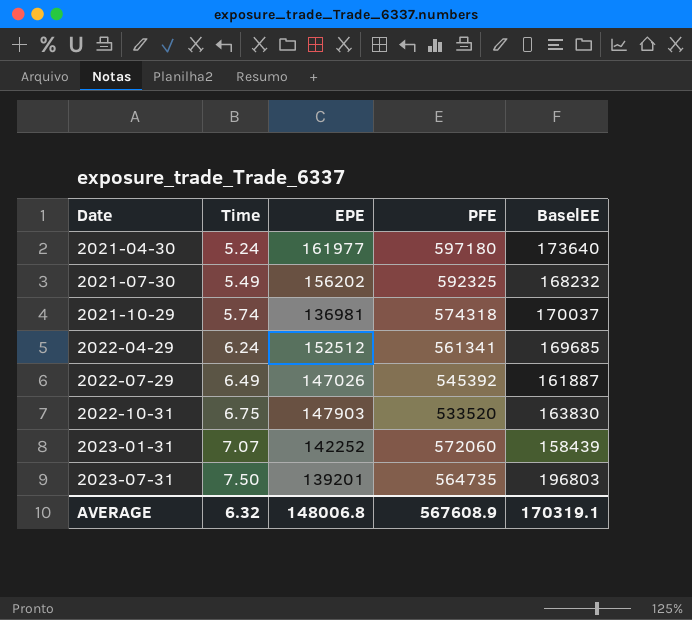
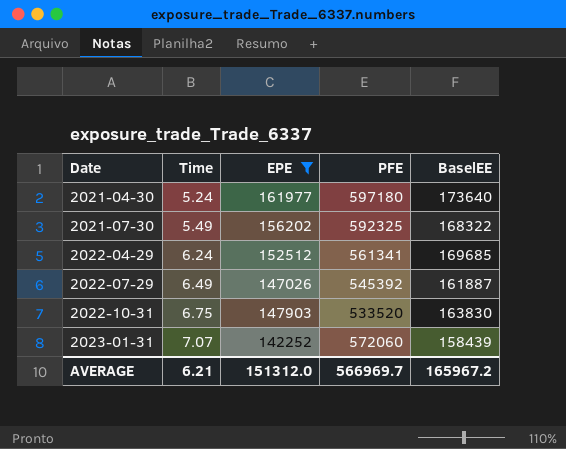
filter: none -> EPE >= 142252
2021-07-30 | BaselEE: 168232 -> 168322
AVERAGE | Time: 6.32 -> 6.21
AVERAGE | EPE: 148006.8 -> 151312.0
AVERAGE | PFE: 567608.9 -> 566969.7
AVERAGE | BaselEE: 170319.1 -> 165967.2

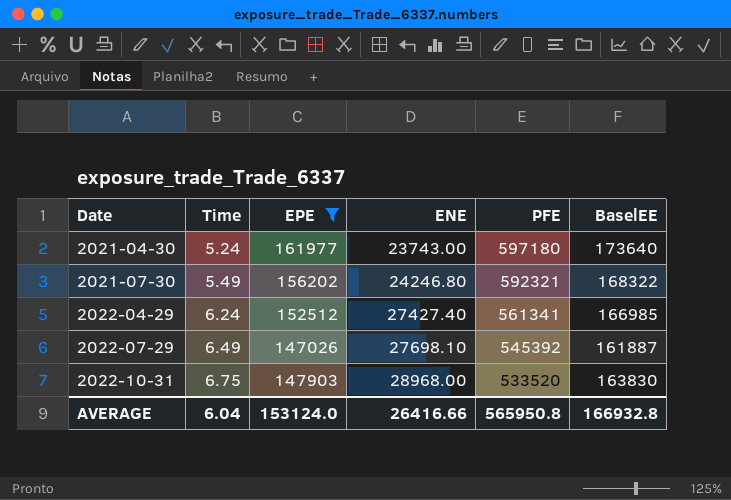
column ENE | position: none -> 4
row 2023-01-31: 7.07 | 142252 | 572060 | 158439 -> none
2021-07-30 | PFE: 592325 -> 592321
2022-04-29 | BaselEE: 169685 -> 166985
AVERAGE | Time: 6.21 -> 6.04
AVERAGE | EPE: 151312.0 -> 153124.0
AVERAGE | PFE: 566969.7 -> 565950.8
AVERAGE | BaselEE: 165967.2 -> 166932.8

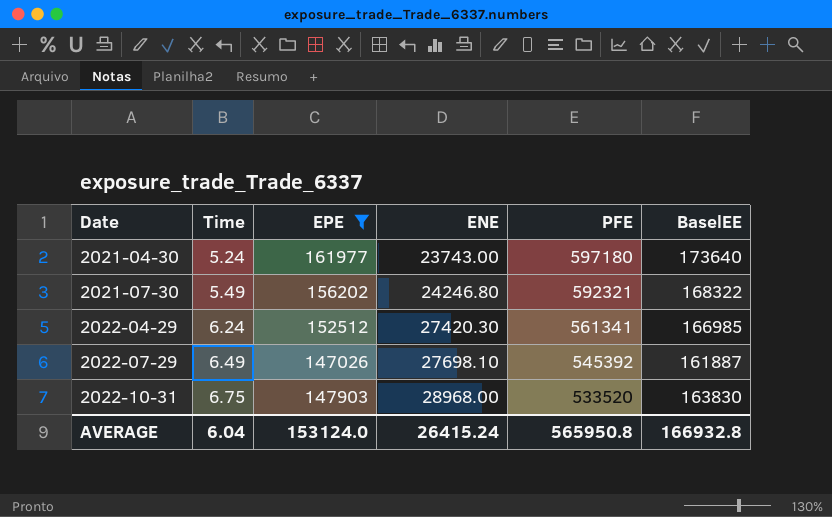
2022-04-29 | ENE: 27427.40 -> 27420.30
AVERAGE | ENE: 26416.66 -> 26415.24

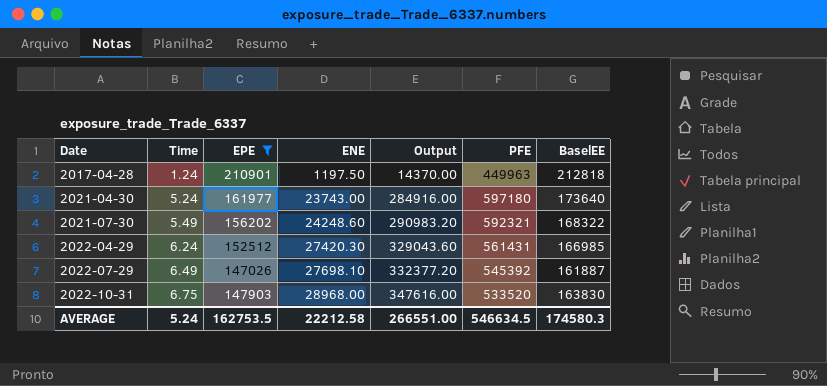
column Output | formula: none -> [ENE] * 12
row 2017-04-28: none -> 1.24 | 210901 | 1197.50 | 14370.00 | 449963 | 212818
2021-07-30 | ENE: 24246.80 -> 24248.60
2022-04-29 | PFE: 561341 -> 561431
AVERAGE | Time: 6.04 -> 5.24
AVERAGE | EPE: 153124.0 -> 162753.5
AVERAGE | ENE: 26415.24 -> 22212.58
AVERAGE | PFE: 565950.8 -> 546634.5
AVERAGE | BaselEE: 166932.8 -> 174580.3

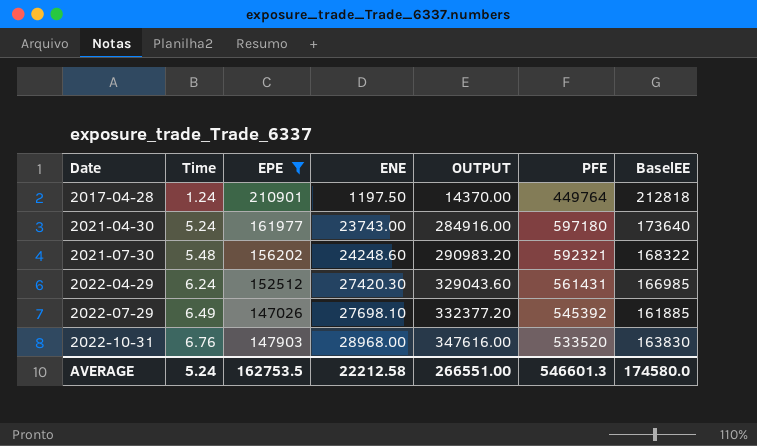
column name: Output -> OUTPUT
2017-04-28 | PFE: 449963 -> 449764
2021-07-30 | Time: 5.49 -> 5.48
2022-07-29 | BaselEE: 161887 -> 161885
2022-10-31 | Time: 6.75 -> 6.76
AVERAGE | PFE: 546634.5 -> 546601.3
AVERAGE | BaselEE: 174580.3 -> 174580.0

